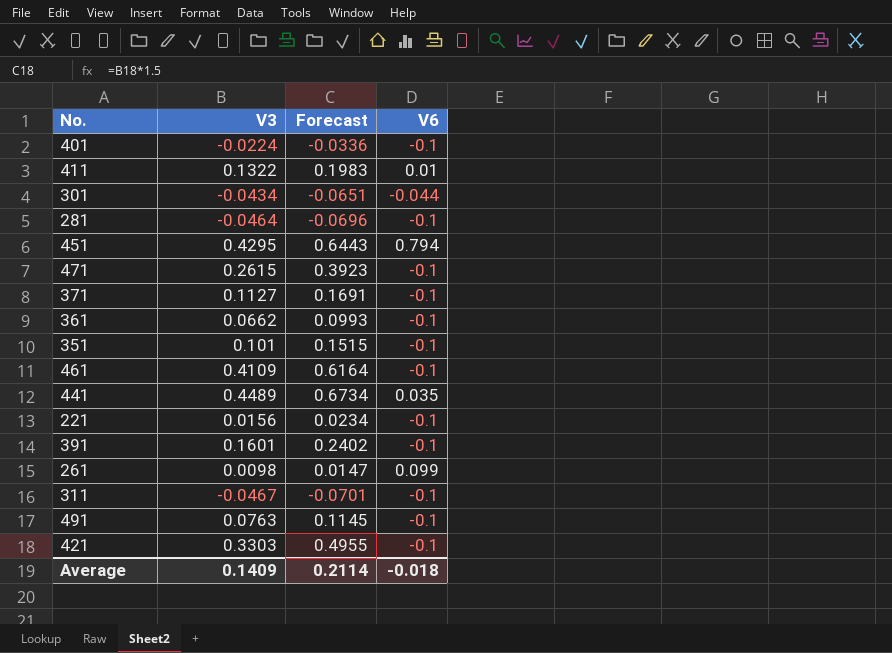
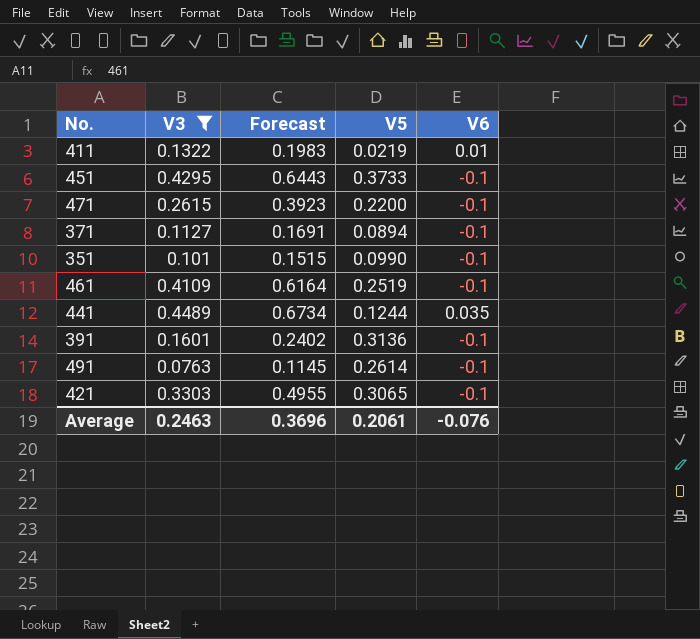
filter: none -> V3 >= 0.0763
column V5 | position: none -> 4
451 | V6: 0.794 -> -0.1
Average | V3: 0.1409 -> 0.2463
Average | Forecast: 0.2114 -> 0.3696
Average | V6: -0.018 -> -0.076

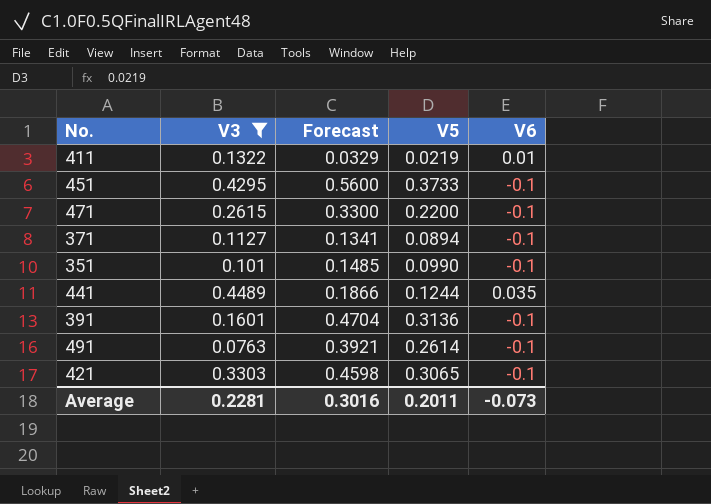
column Forecast | formula: [V3] * 1.5 -> [V5] * 1.5
row 461: 0.4109 | 0.6164 | 0.2519 | -0.1 -> none
Average | V3: 0.2463 -> 0.2281
Average | Forecast: 0.3696 -> 0.3016
Average | V5: 0.2061 -> 0.2011
Average | V6: -0.076 -> -0.073

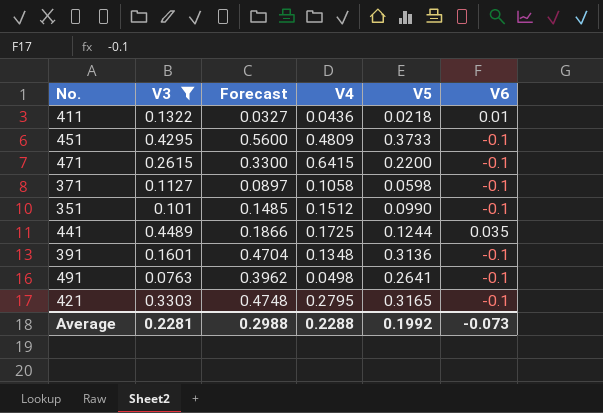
column V4 | position: none -> 4
411 | Forecast: 0.0329 -> 0.0327
411 | V5: 0.0219 -> 0.0218
371 | Forecast: 0.1341 -> 0.0897
371 | V5: 0.0894 -> 0.0598
491 | Forecast: 0.3921 -> 0.3962
491 | V5: 0.2614 -> 0.2641
421 | Forecast: 0.4598 -> 0.4748
421 | V5: 0.3065 -> 0.3165
Average | Forecast: 0.3016 -> 0.2988
Average | V5: 0.2011 -> 0.1992

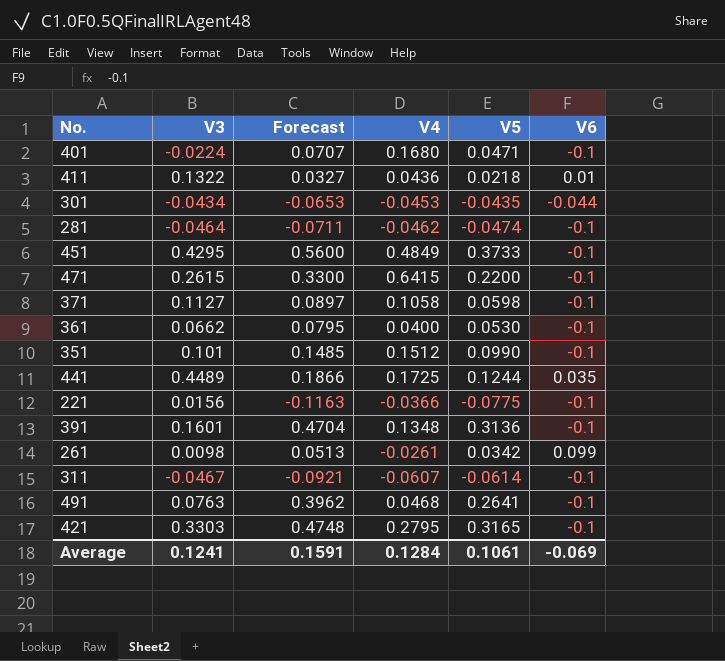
filter: V3 >= 0.0763 -> none
451 | V4: 0.4809 -> 0.4849
491 | V4: 0.0498 -> 0.0468
Average | V3: 0.2281 -> 0.1241
Average | Forecast: 0.2988 -> 0.1591
Average | V4: 0.2288 -> 0.1284
Average | V5: 0.1992 -> 0.1061
Average | V6: -0.073 -> -0.069

